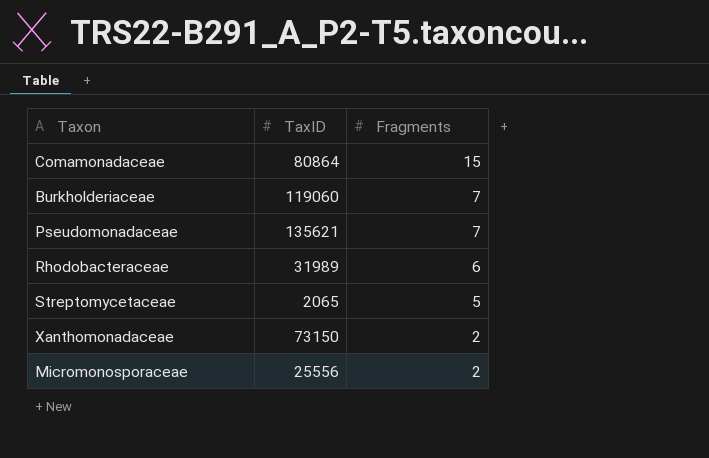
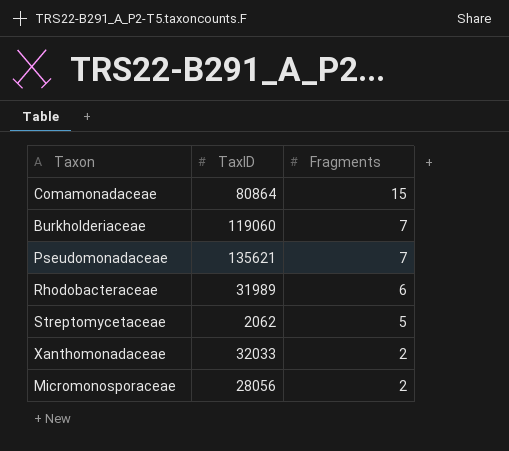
Streptomycetaceae | TaxID: 2065 -> 2062
Xanthomonadaceae | TaxID: 73150 -> 32033
Micromonosporaceae | TaxID: 25556 -> 28056

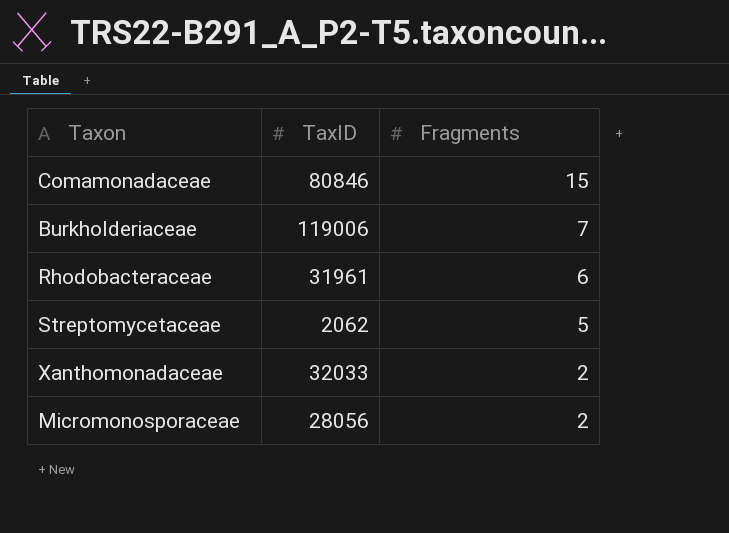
row Pseudomonadaceae: 135621 | 7 -> none
Comamonadaceae | TaxID: 80864 -> 80846
Burkholderiaceae | TaxID: 119060 -> 119006
Rhodobacteraceae | TaxID: 31989 -> 31961

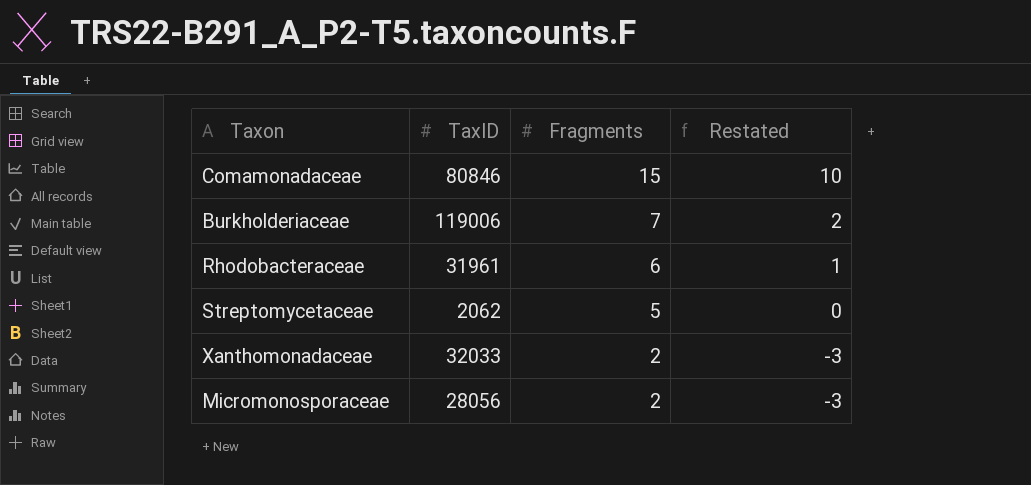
column Restated | formula: none -> [Fragments] - 5

